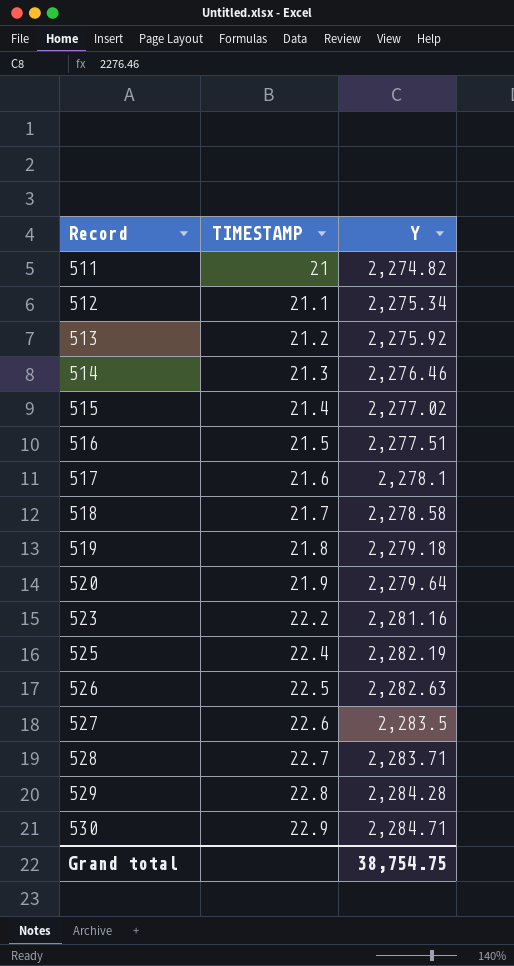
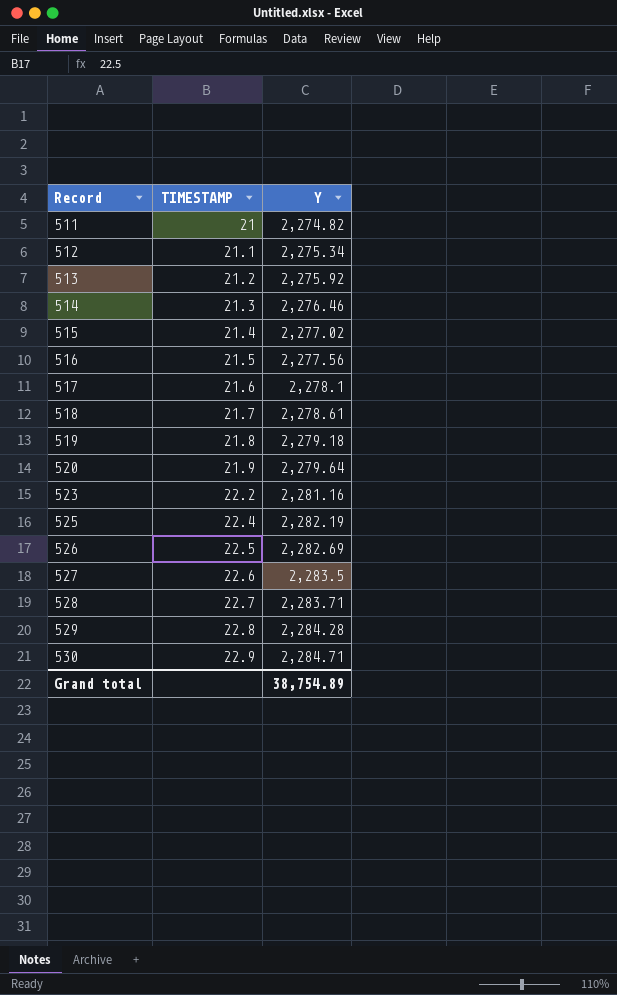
516 | Y: 2,277.51 -> 2,277.56
518 | Y: 2,278.58 -> 2,278.61
526 | Y: 2,282.63 -> 2,282.69
Grand total | Y: 38,754.75 -> 38,754.89

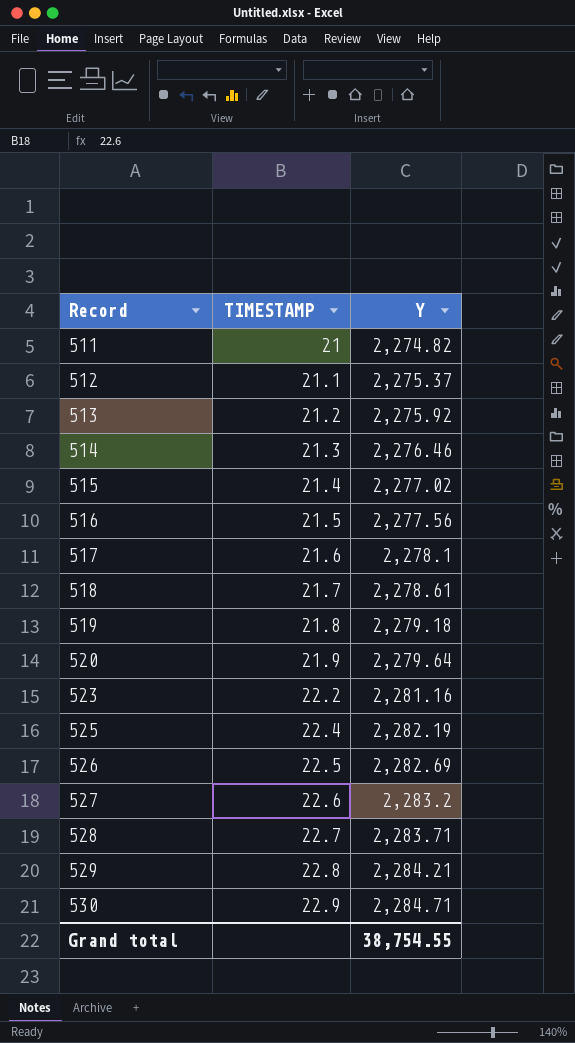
512 | Y: 2,275.34 -> 2,275.37
527 | Y: 2,283.5 -> 2,283.2
529 | Y: 2,284.28 -> 2,284.21
Grand total | Y: 38,754.89 -> 38,754.55

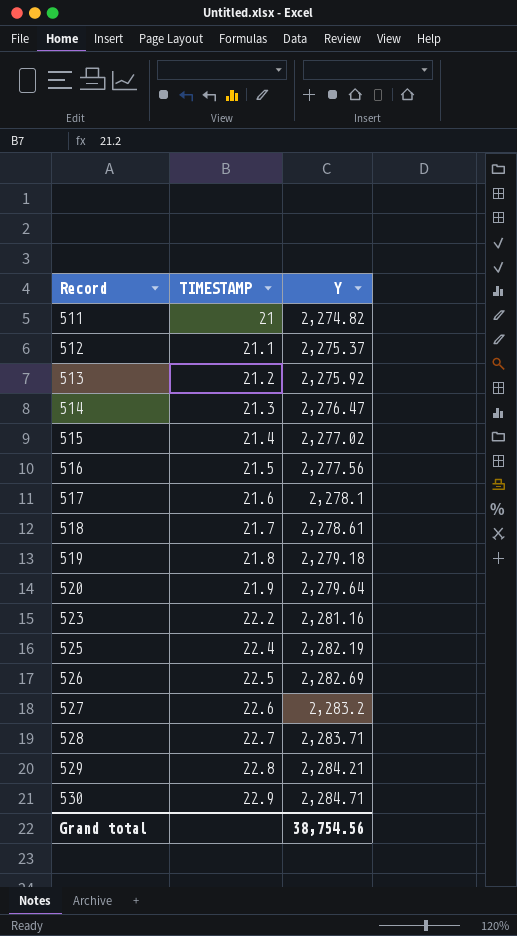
514 | Y: 2,276.46 -> 2,276.47
Grand total | Y: 38,754.55 -> 38,754.56

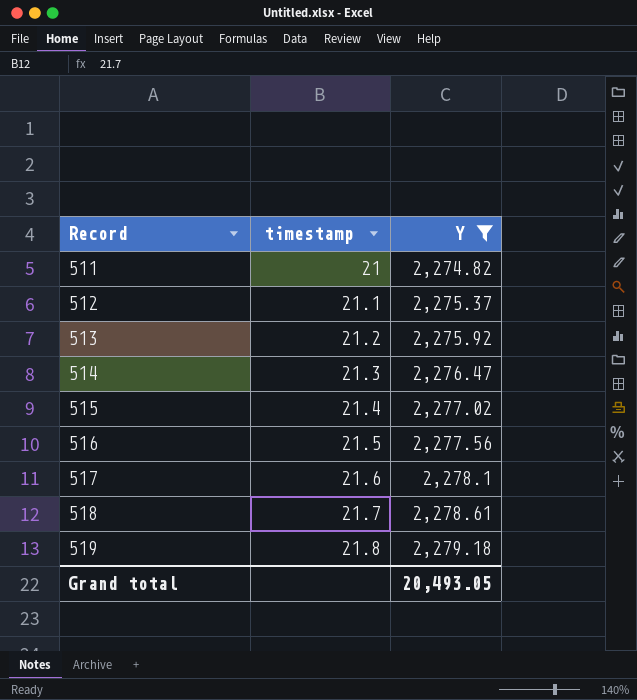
filter: none -> Y <= 2,279.18
column name: TIMESTAMP -> timestamp
Grand total | Y: 38,754.56 -> 20,493.05

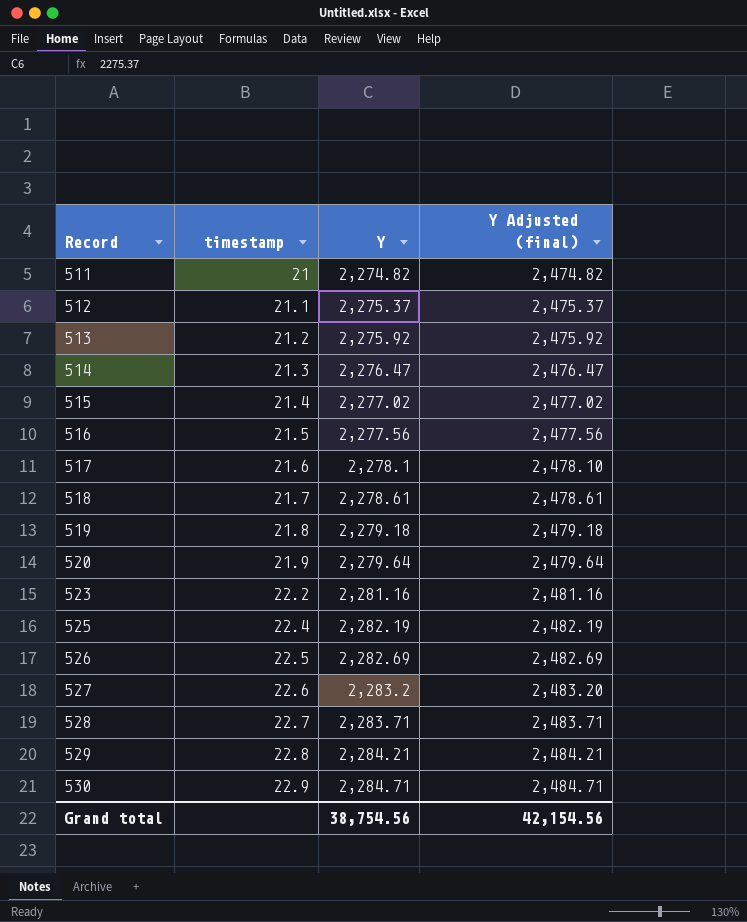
filter: Y <= 2,279.18 -> none
column Y Adjusted (final) | formula: none -> [Y] + 200
Grand total | Y: 20,493.05 -> 38,754.56

